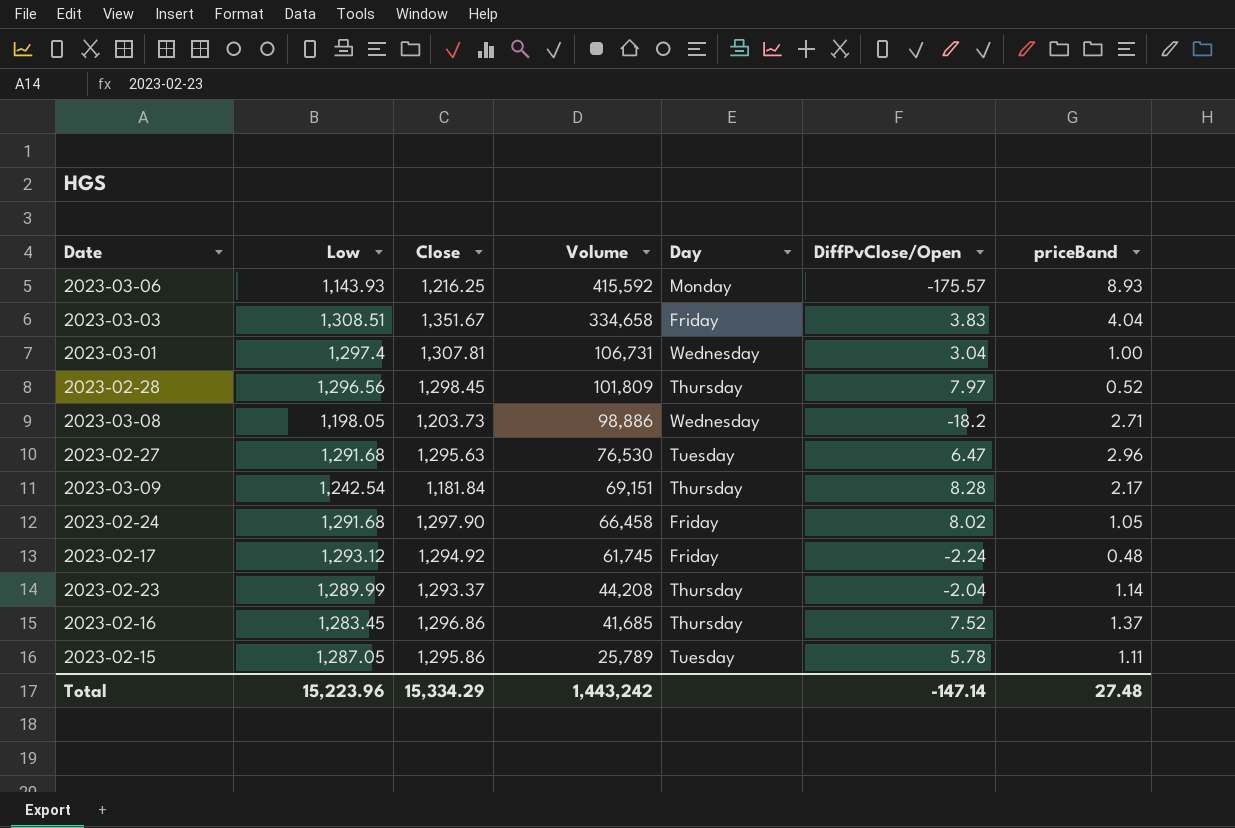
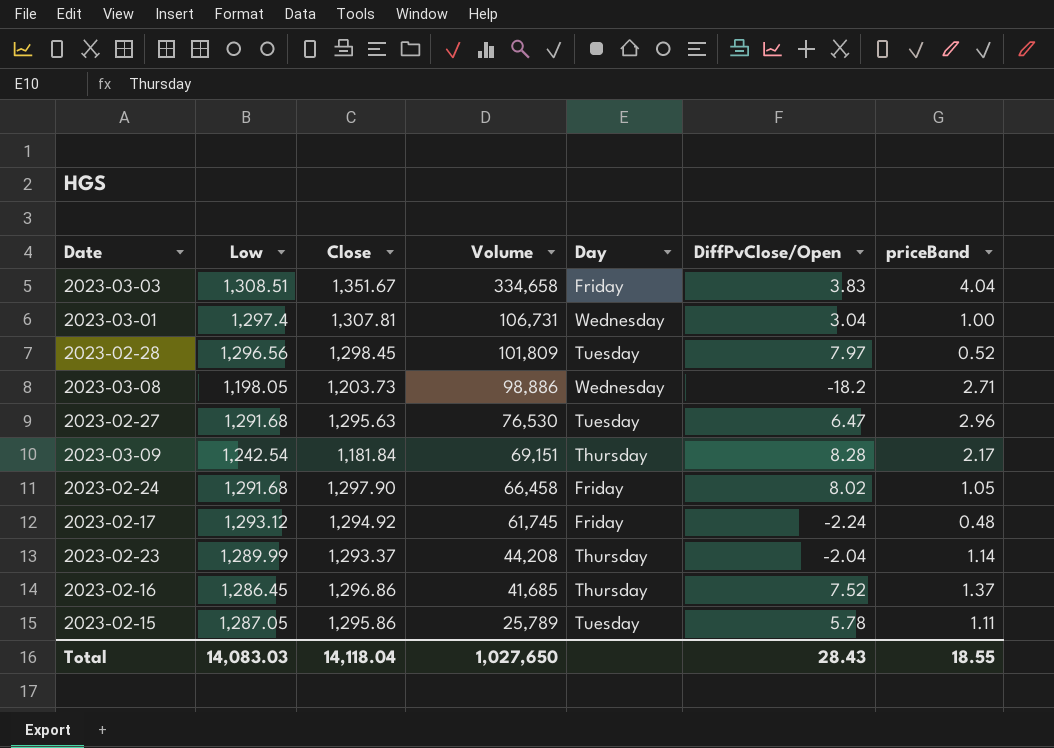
row 2023-03-06: 1,143.93 | 1,216.25 | 415,592 | Monday | -175.57 | 8.93 -> none
2023-02-28 | Day: Thursday -> Tuesday
2023-02-16 | Low: 1,283.45 -> 1,286.45
Total | Low: 15,223.96 -> 14,083.03
Total | Close: 15,334.29 -> 14,118.04
Total | Volume: 1,443,242 -> 1,027,650
Total | DiffPvClose/Open: -147.14 -> 28.43
Total | priceBand: 27.48 -> 18.55

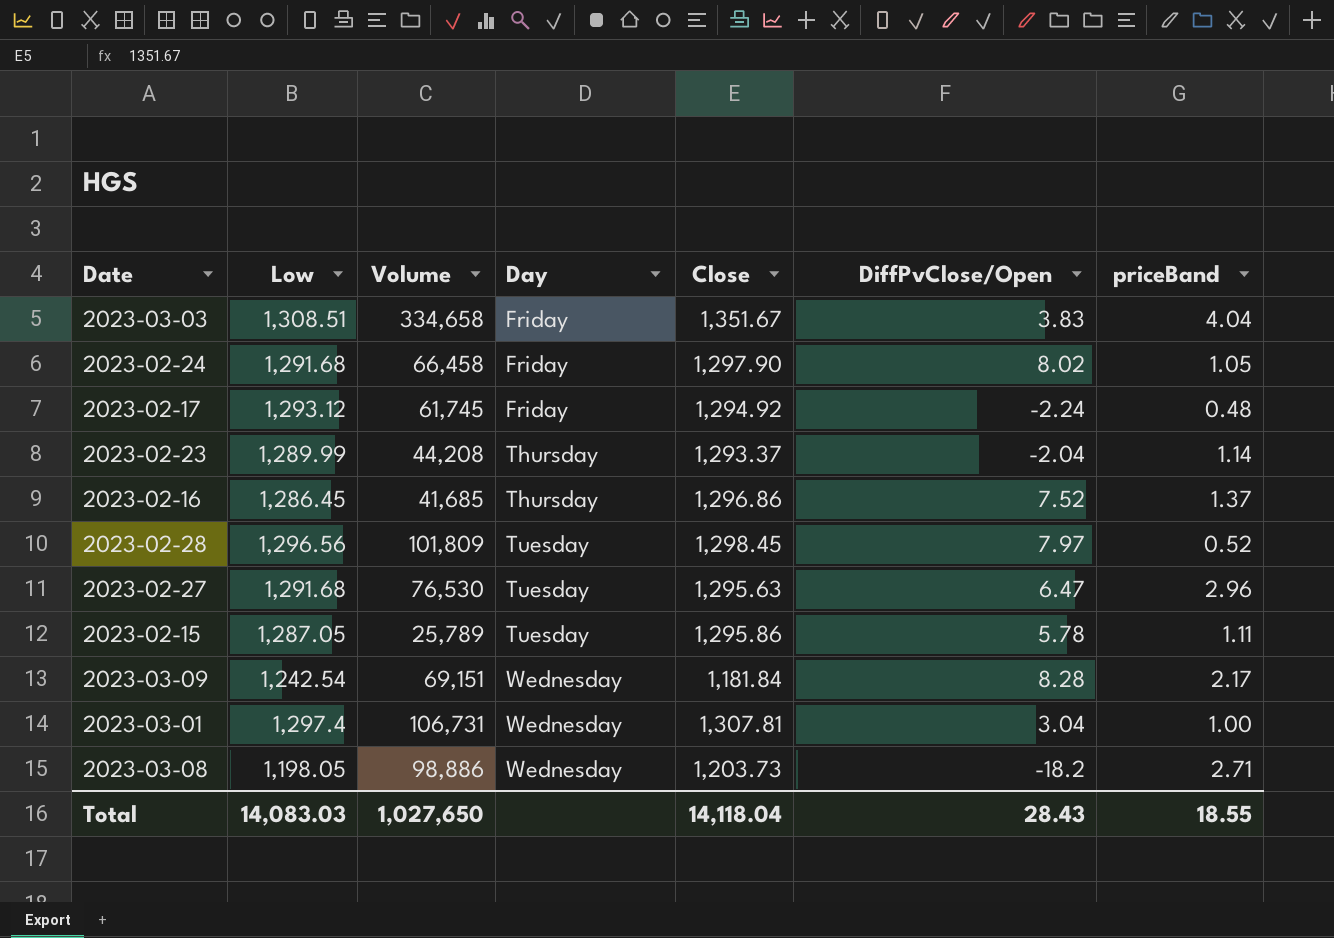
row order: Volume descending -> Day ascending
column Close | position: 3 -> 5
2023-03-09 | Day: Thursday -> Wednesday

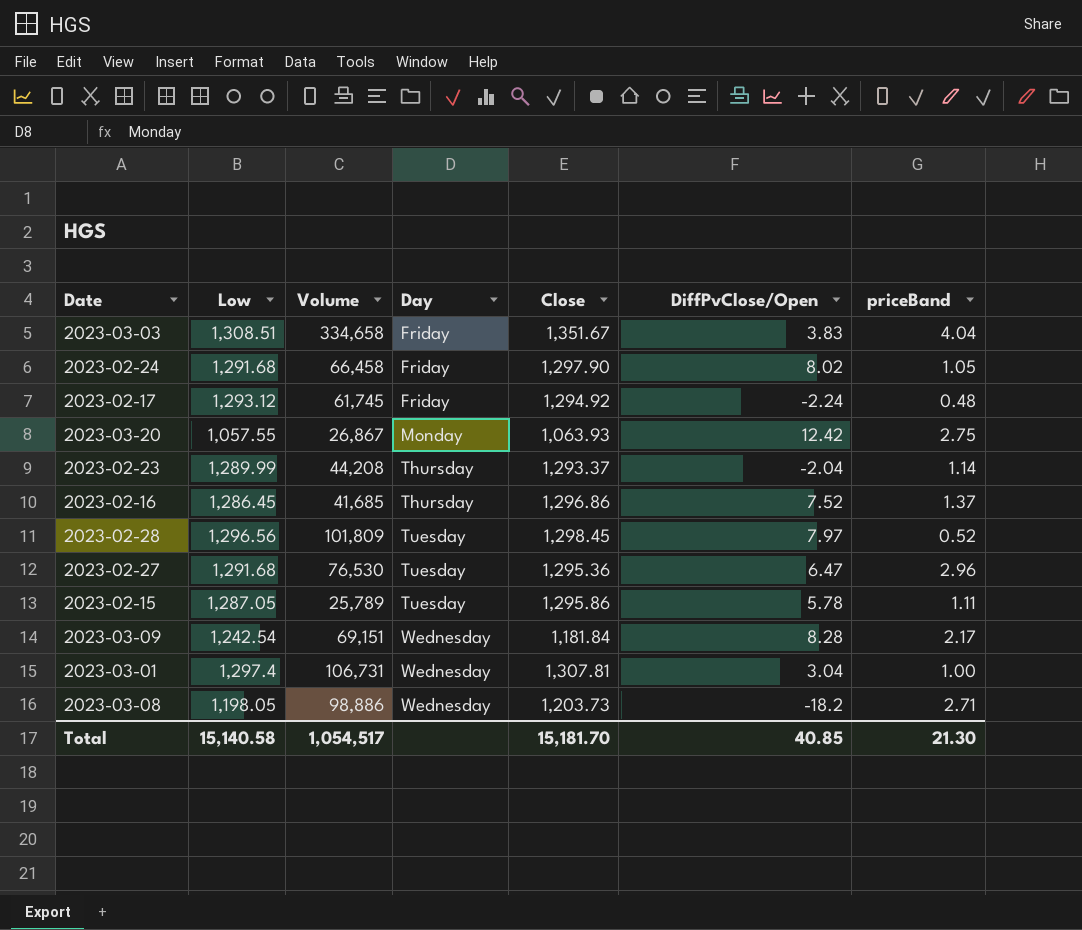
row 2023-03-20: none -> 1,057.55 | 26,867 | Monday | 1,063.93 | 12.42 | 2.75
2023-02-27 | Close: 1,295.63 -> 1,295.36
Total | Low: 14,083.03 -> 15,140.58
Total | Volume: 1,027,650 -> 1,054,517
Total | Close: 14,118.04 -> 15,181.70
Total | DiffPvClose/Open: 28.43 -> 40.85
Total | priceBand: 18.55 -> 21.30

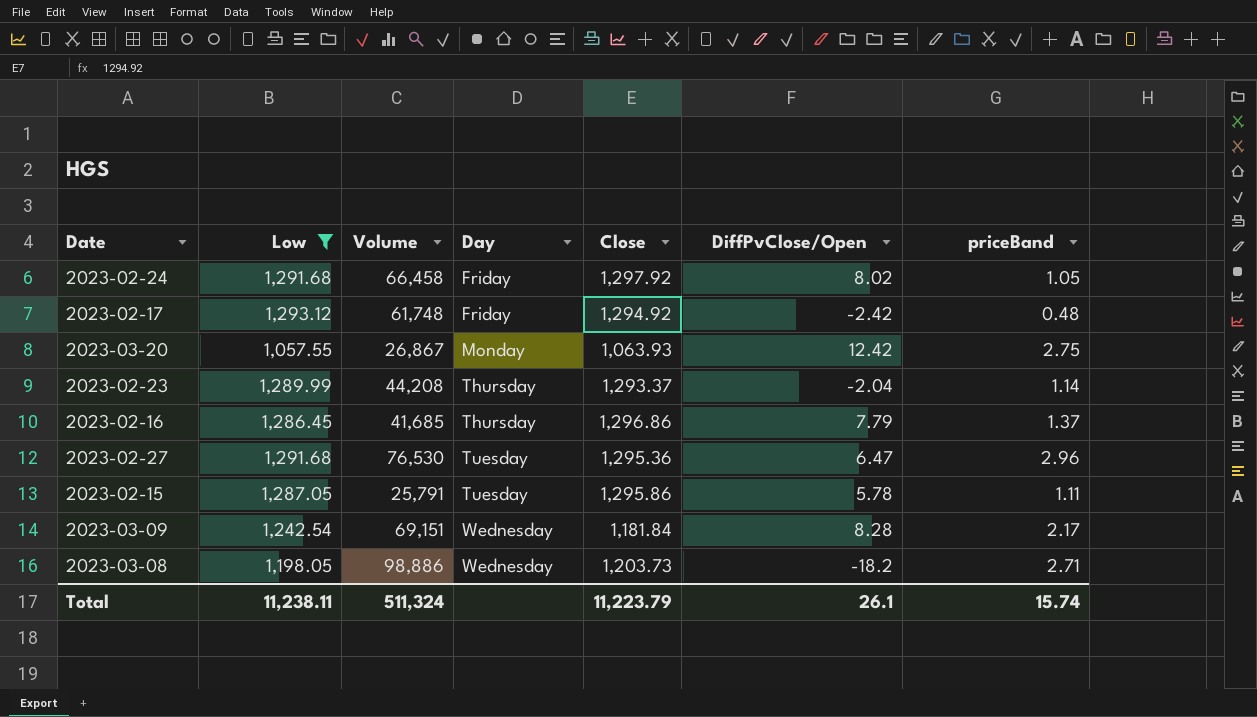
filter: none -> Low <= 1,293.12
2023-02-24 | Close: 1,297.90 -> 1,297.92
2023-02-17 | Volume: 61,745 -> 61,748
2023-02-17 | DiffPvClose/Open: -2.24 -> -2.42
2023-02-16 | DiffPvClose/Open: 7.52 -> 7.79
2023-02-15 | Volume: 25,789 -> 25,791
Total | Low: 15,140.58 -> 11,238.11
Total | Volume: 1,054,517 -> 511,324
Total | Close: 15,181.70 -> 11,223.79
Total | DiffPvClose/Open: 40.85 -> 26.1
Total | priceBand: 21.30 -> 15.74

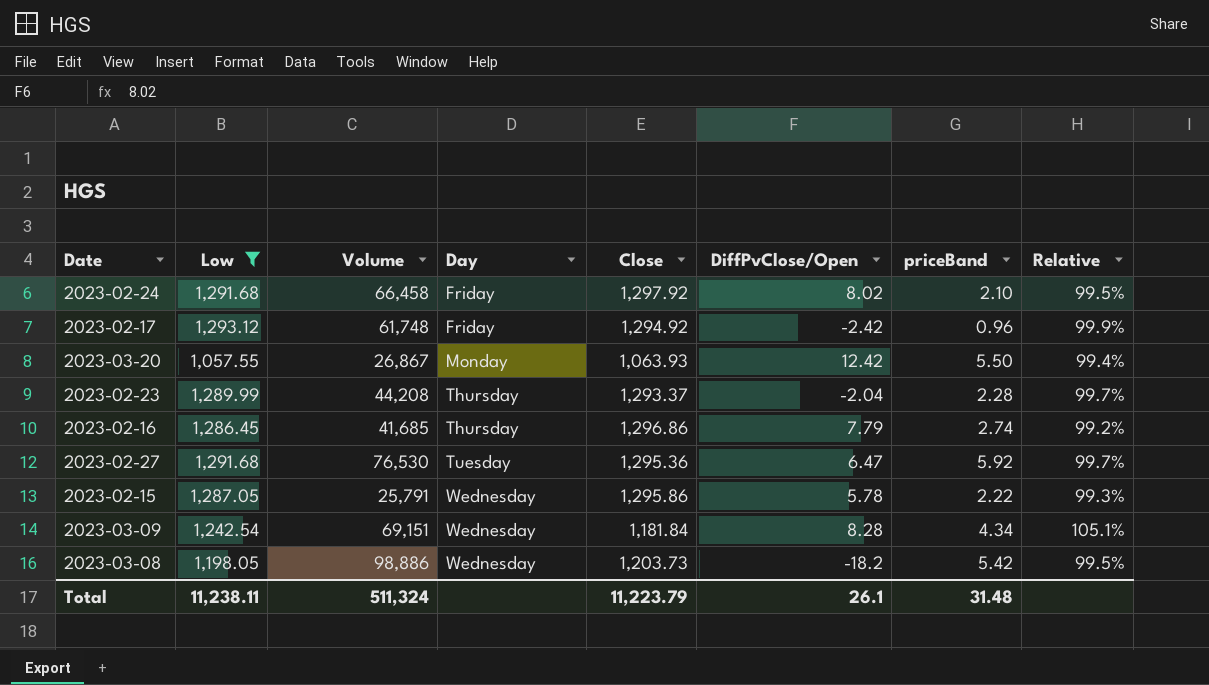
column Relative | formula: none -> [Low] / [Close]
2023-02-24 | priceBand: 1.05 -> 2.10
2023-02-17 | priceBand: 0.48 -> 0.96
2023-03-20 | priceBand: 2.75 -> 5.50
2023-02-23 | priceBand: 1.14 -> 2.28
2023-02-16 | priceBand: 1.37 -> 2.74
2023-02-27 | priceBand: 2.96 -> 5.92
2023-02-15 | Day: Tuesday -> Wednesday
2023-02-15 | priceBand: 1.11 -> 2.22
2023-03-09 | priceBand: 2.17 -> 4.34
2023-03-08 | priceBand: 2.71 -> 5.42
Total | priceBand: 15.74 -> 31.48

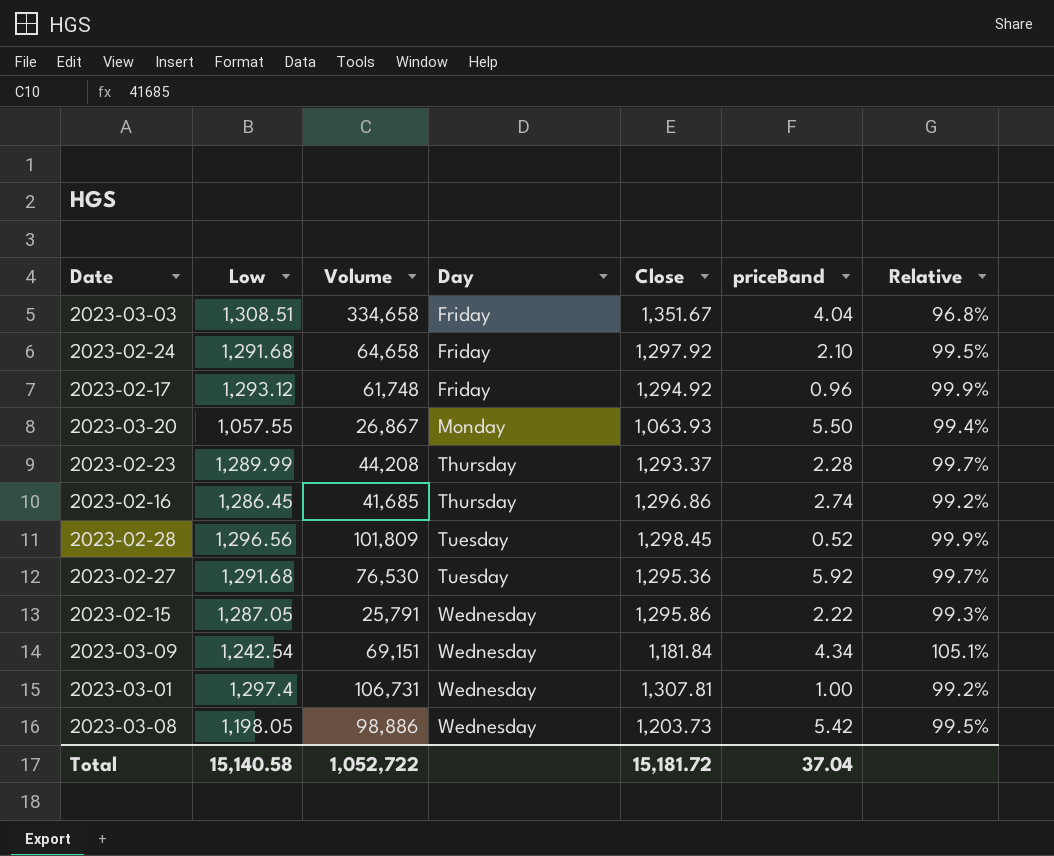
filter: Low <= 1,293.12 -> none
column DiffPvClose/Open | position: 6 -> none
2023-02-24 | Volume: 66,458 -> 64,658
Total | Low: 11,238.11 -> 15,140.58
Total | Volume: 511,324 -> 1,052,722
Total | Close: 11,223.79 -> 15,181.72
Total | priceBand: 31.48 -> 37.04

